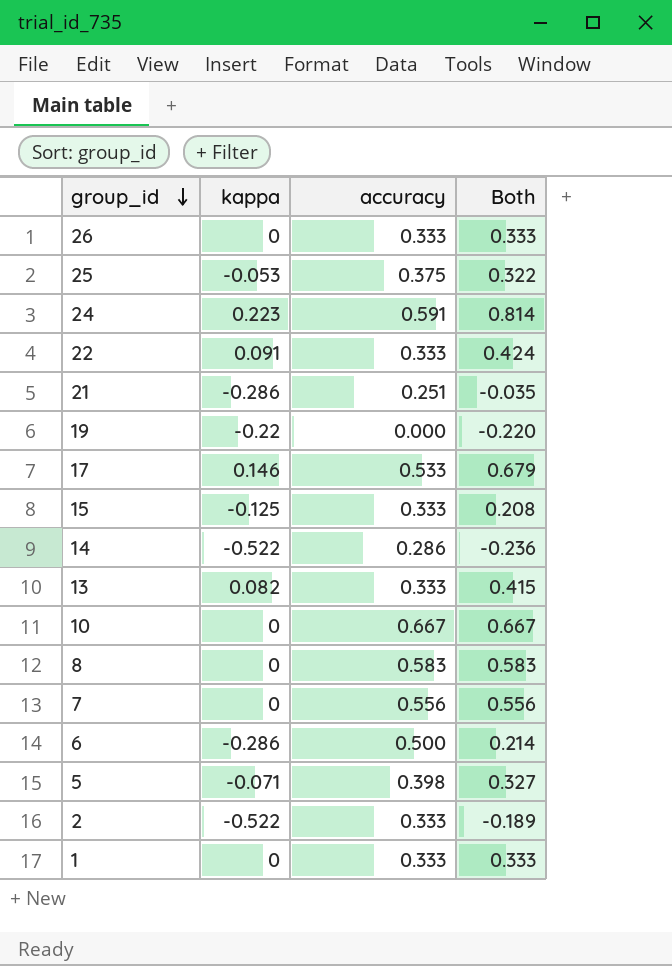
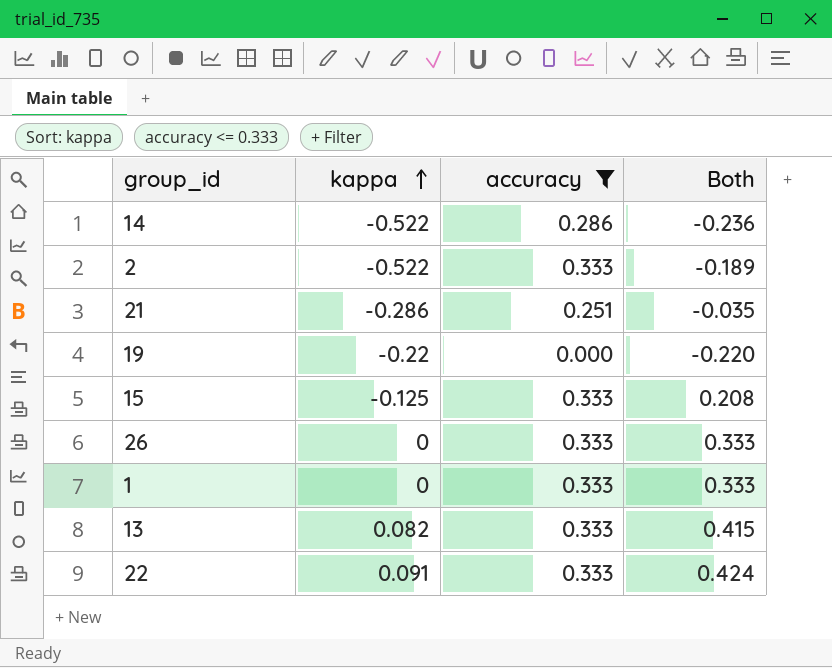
filter: none -> accuracy <= 0.333
row order: group_id descending -> kappa ascending

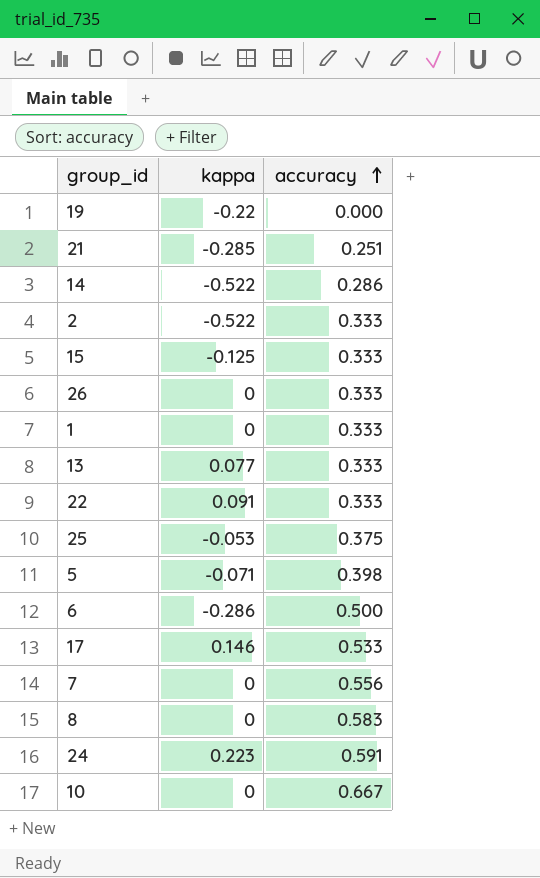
filter: accuracy <= 0.333 -> none
row order: kappa ascending -> accuracy ascending
column Both | formula: [kappa] + [accuracy] -> none
21 | kappa: -0.286 -> -0.285
13 | kappa: 0.082 -> 0.077

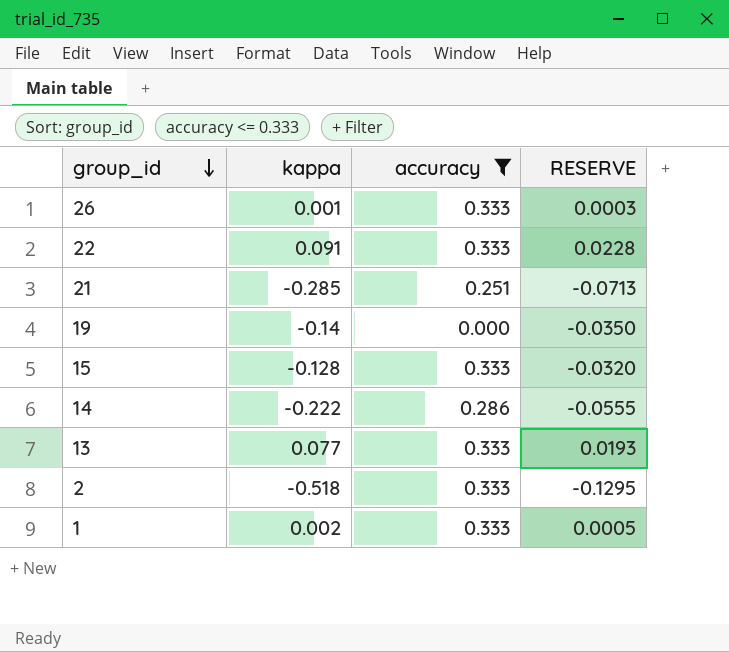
filter: none -> accuracy <= 0.333
row order: accuracy ascending -> group_id descending
column RESERVE | formula: none -> [kappa] * 0.25
26 | kappa: 0 -> 0.001
19 | kappa: -0.22 -> -0.14
15 | kappa: -0.125 -> -0.128
14 | kappa: -0.522 -> -0.222
2 | kappa: -0.522 -> -0.518
1 | kappa: 0 -> 0.002

